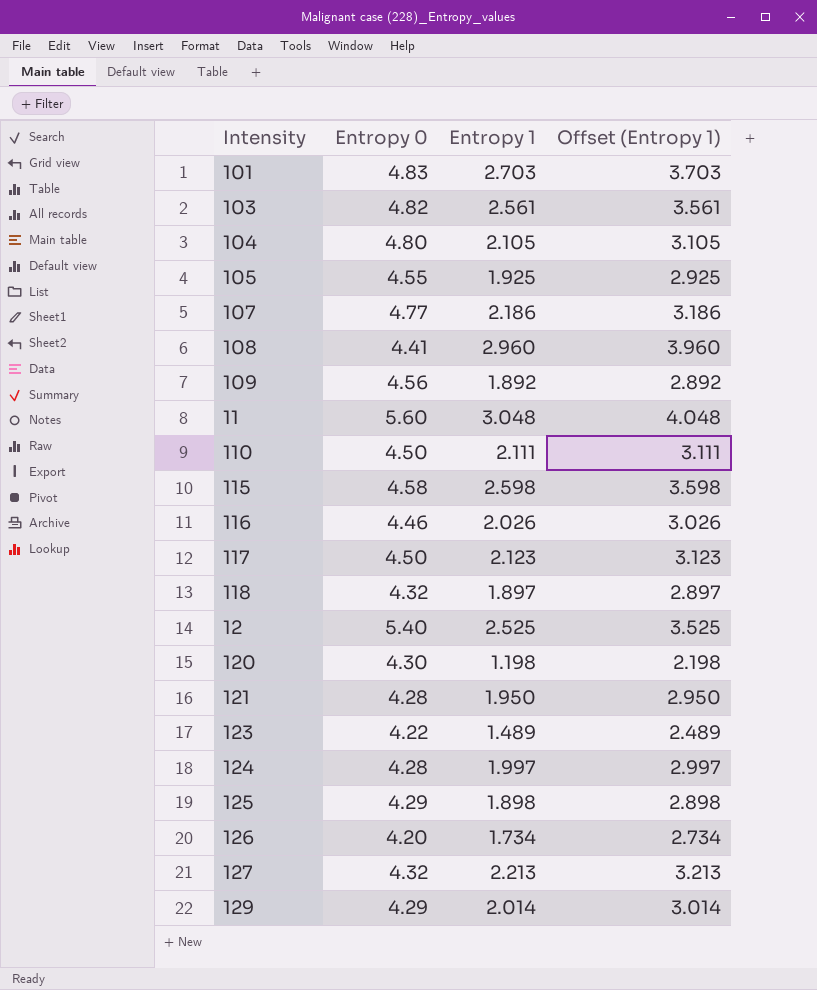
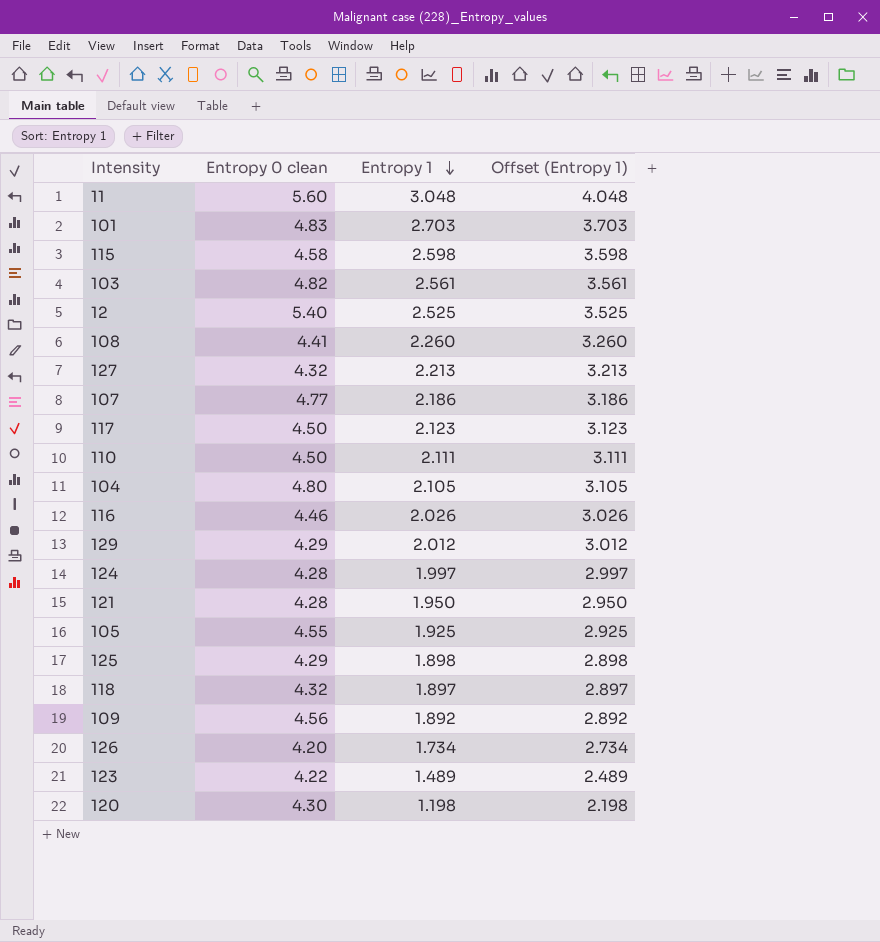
row order: none -> Entropy 1 descending
column name: Entropy 0 -> Entropy 0 clean
108 | Entropy 1: 2.960 -> 2.260
108 | Offset (Entropy 1): 3.960 -> 3.260
129 | Entropy 1: 2.014 -> 2.012
129 | Offset (Entropy 1): 3.014 -> 3.012

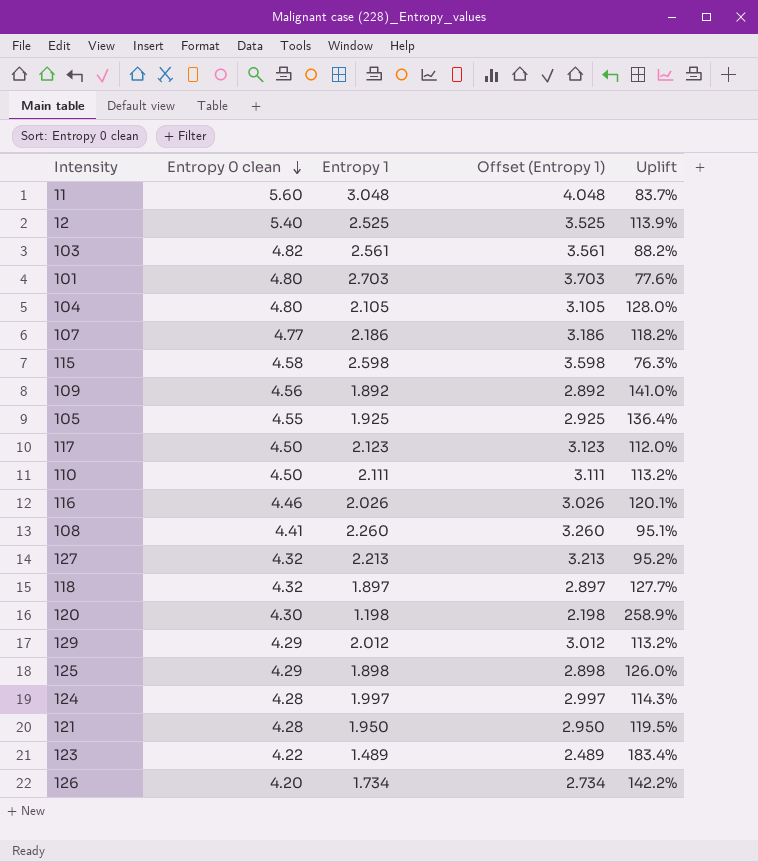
row order: Entropy 1 descending -> Entropy 0 clean descending
column Uplift | formula: none -> ([Entropy 0 clean] - [Entropy 1]) / [Entropy 1]
101 | Entropy 0 clean: 4.83 -> 4.80

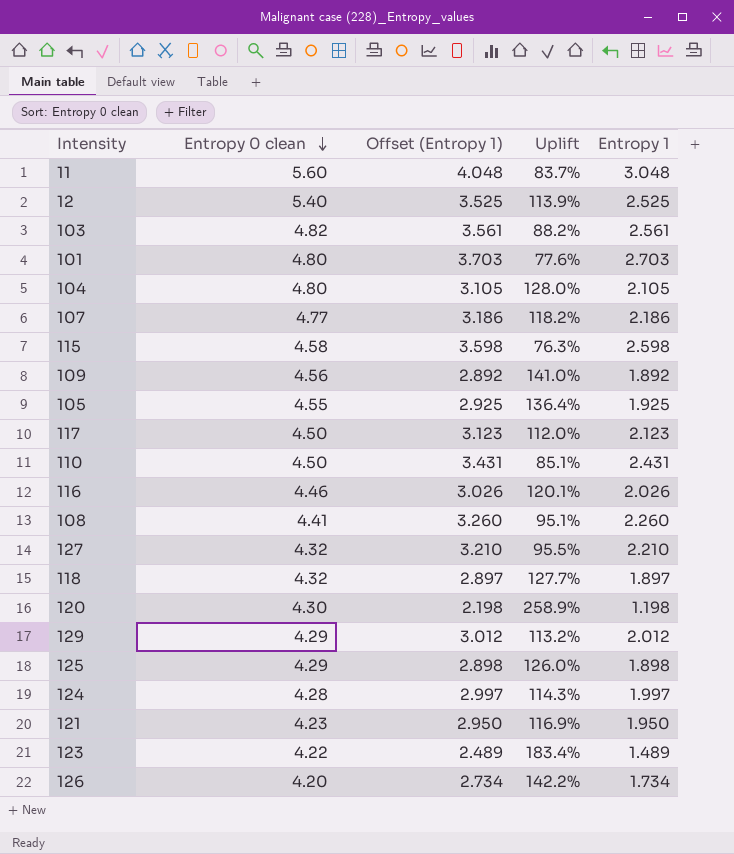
column Entropy 1 | position: 3 -> 5
110 | Offset (Entropy 1): 3.111 -> 3.431
110 | Uplift: 113.2% -> 85.1%
110 | Entropy 1: 2.111 -> 2.431
127 | Offset (Entropy 1): 3.213 -> 3.210
127 | Uplift: 95.2% -> 95.5%
127 | Entropy 1: 2.213 -> 2.210
121 | Entropy 0 clean: 4.28 -> 4.23
121 | Uplift: 119.5% -> 116.9%

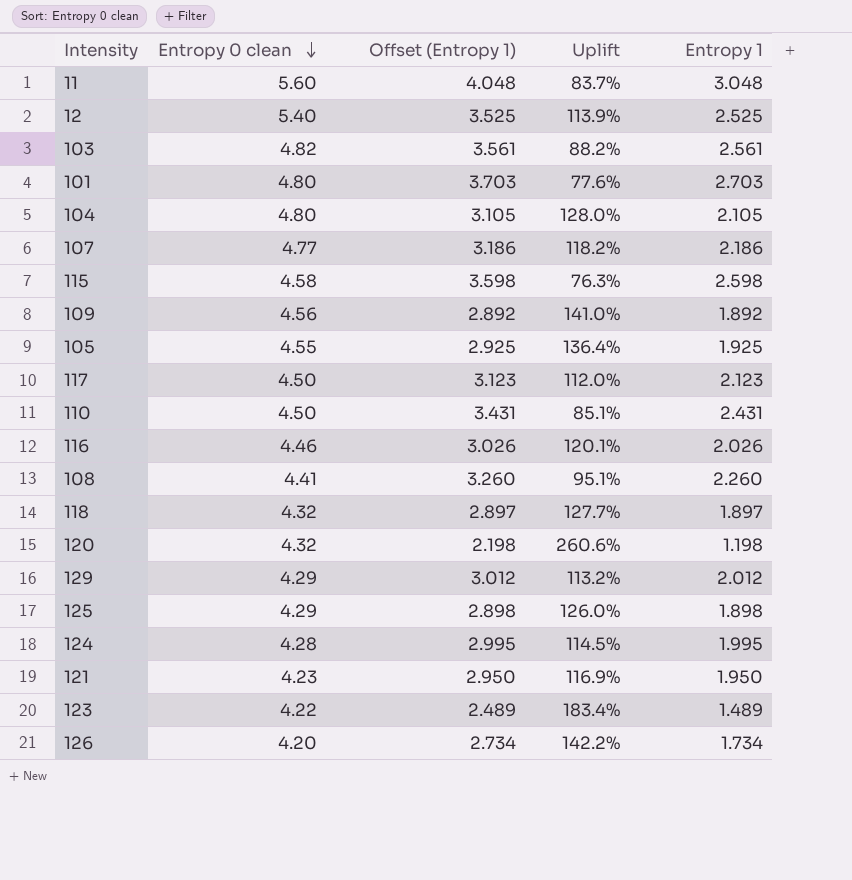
row 127: 4.32 | 3.210 | 95.5% | 2.210 -> none
120 | Entropy 0 clean: 4.30 -> 4.32
120 | Uplift: 258.9% -> 260.6%
124 | Offset (Entropy 1): 2.997 -> 2.995
124 | Uplift: 114.3% -> 114.5%
124 | Entropy 1: 1.997 -> 1.995

